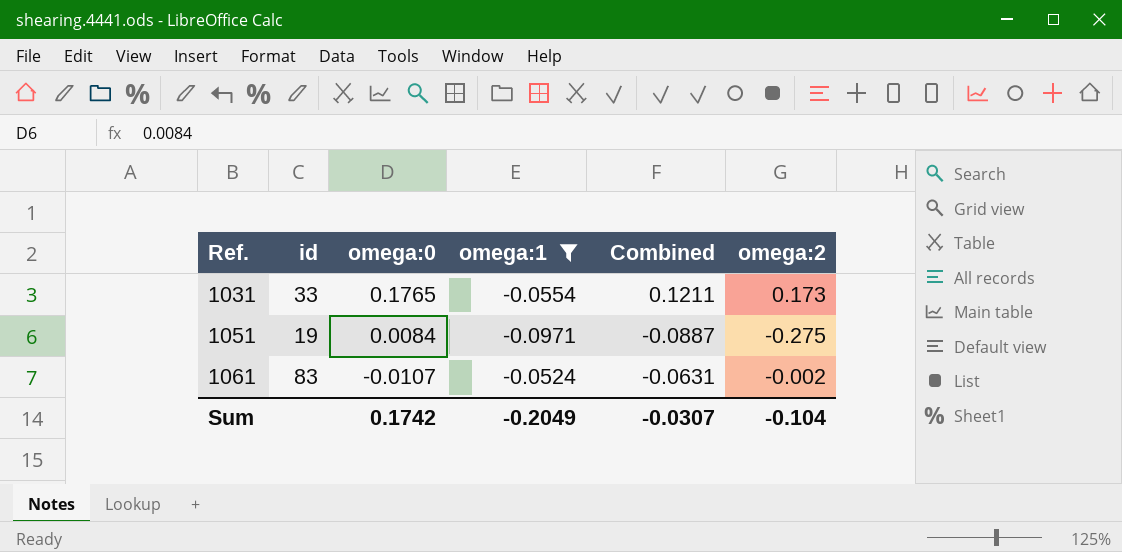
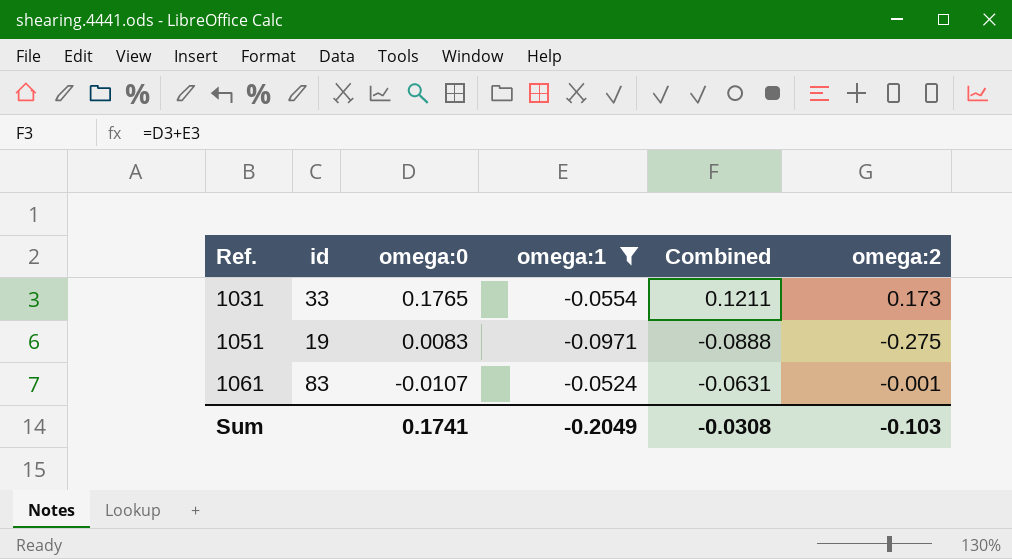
1051 | omega:0: 0.0084 -> 0.0083
1051 | Combined: -0.0887 -> -0.0888
1061 | omega:2: -0.002 -> -0.001
Sum | omega:0: 0.1742 -> 0.1741
Sum | Combined: -0.0307 -> -0.0308
Sum | omega:2: -0.104 -> -0.103

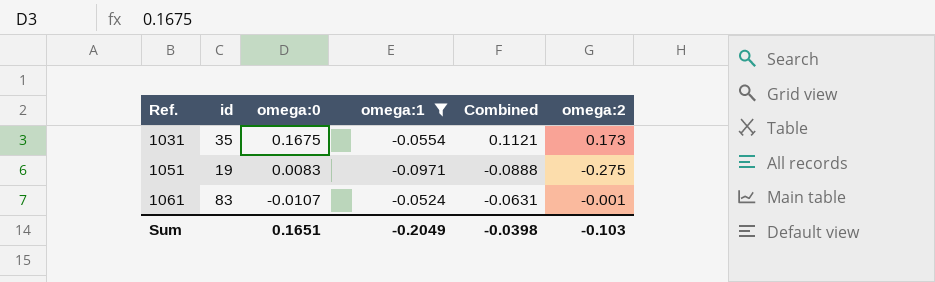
1031 | id: 33 -> 35
1031 | omega:0: 0.1765 -> 0.1675
1031 | Combined: 0.1211 -> 0.1121
Sum | omega:0: 0.1741 -> 0.1651
Sum | Combined: -0.0308 -> -0.0398

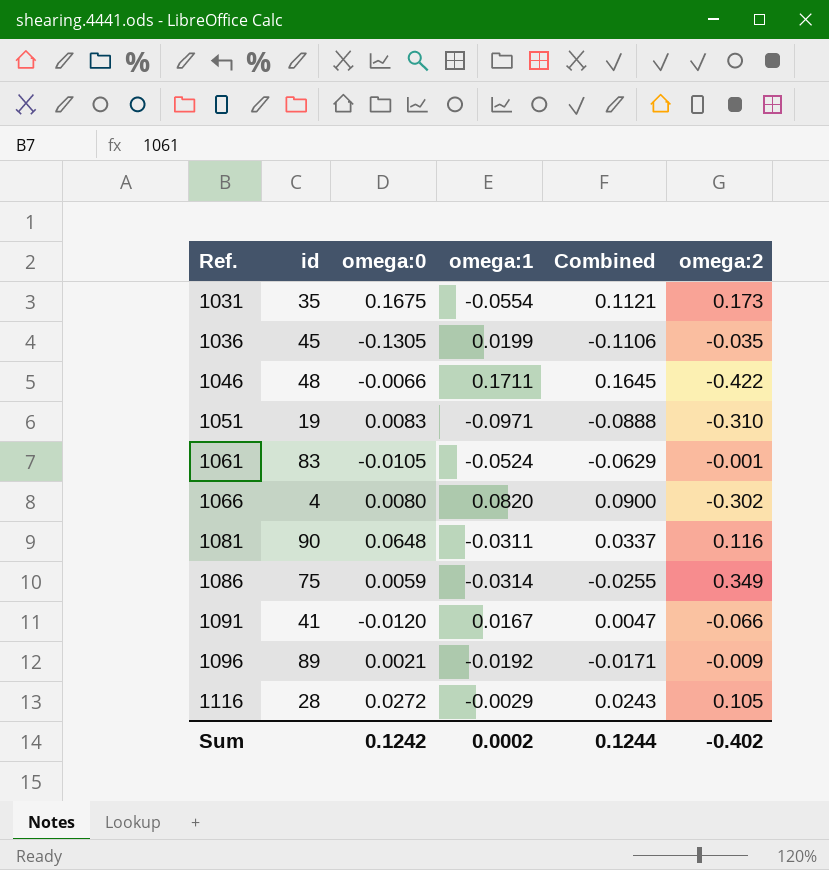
filter: omega:1 <= -0.0524 -> none
1051 | omega:2: -0.275 -> -0.310
1061 | omega:0: -0.0107 -> -0.0105
1061 | Combined: -0.0631 -> -0.0629
Sum | omega:0: 0.1651 -> 0.1242
Sum | omega:1: -0.2049 -> 0.0002
Sum | Combined: -0.0398 -> 0.1244
Sum | omega:2: -0.103 -> -0.402

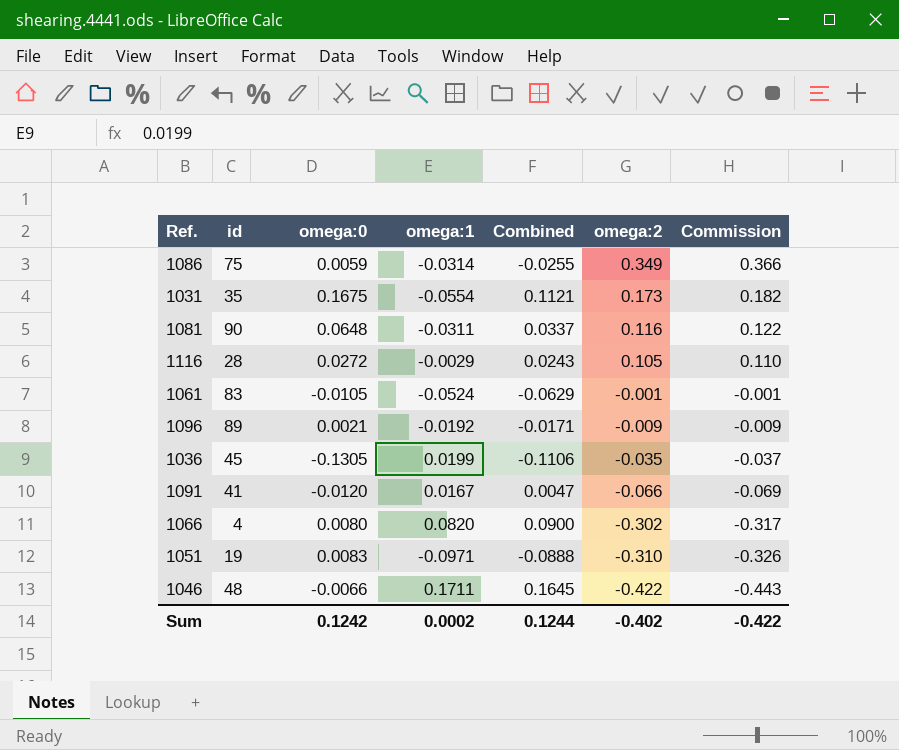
row order: Ref. ascending -> omega:2 descending
column Commission | formula: none -> [omega:2] * 1.05

